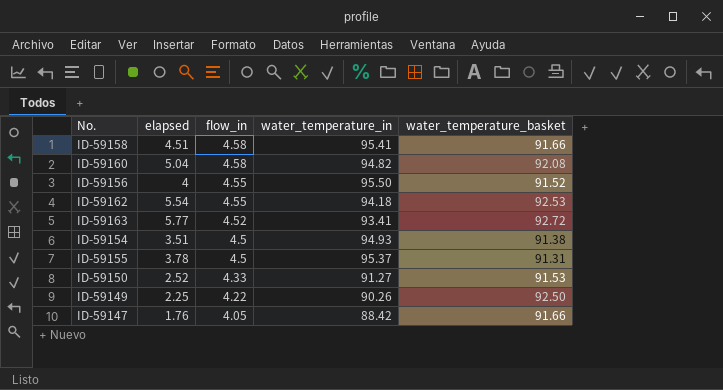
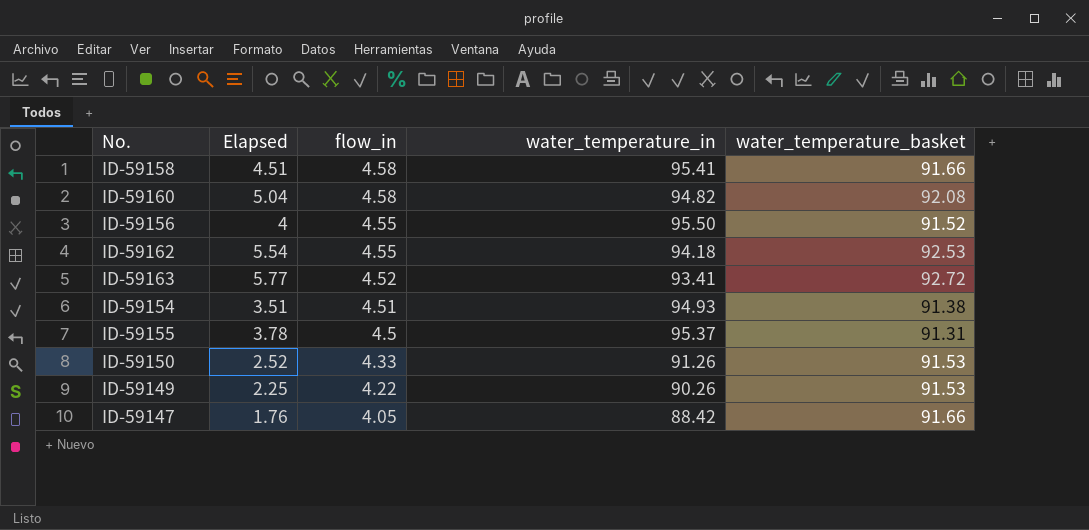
column name: elapsed -> Elapsed
ID-59154 | flow_in: 4.5 -> 4.51
ID-59150 | water_temperature_in: 91.27 -> 91.26
ID-59149 | water_temperature_basket: 92.50 -> 91.53

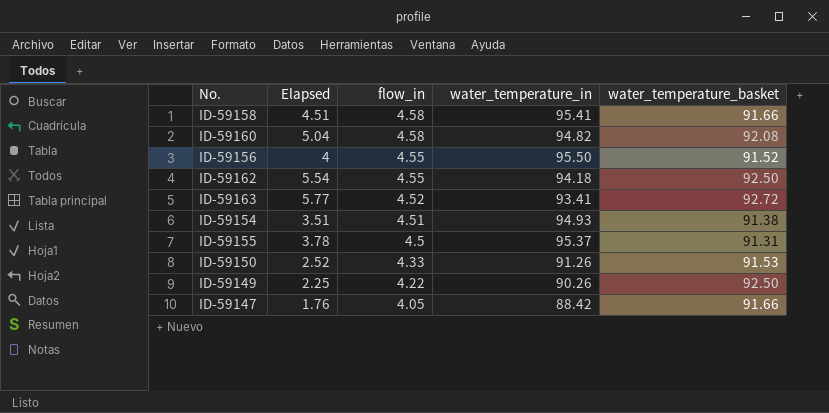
ID-59162 | water_temperature_basket: 92.53 -> 92.50
ID-59149 | water_temperature_basket: 91.53 -> 92.50

